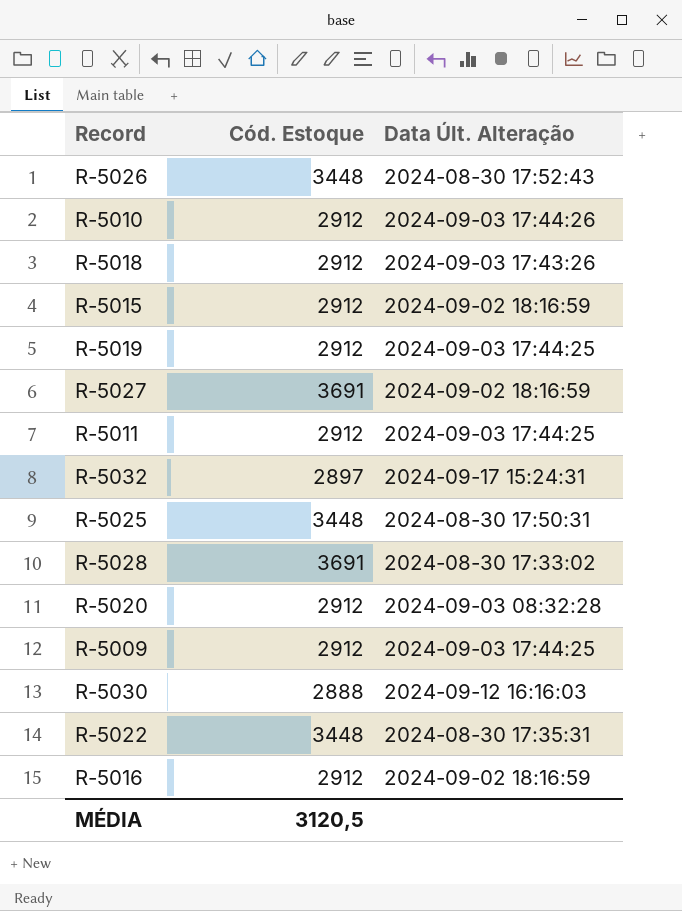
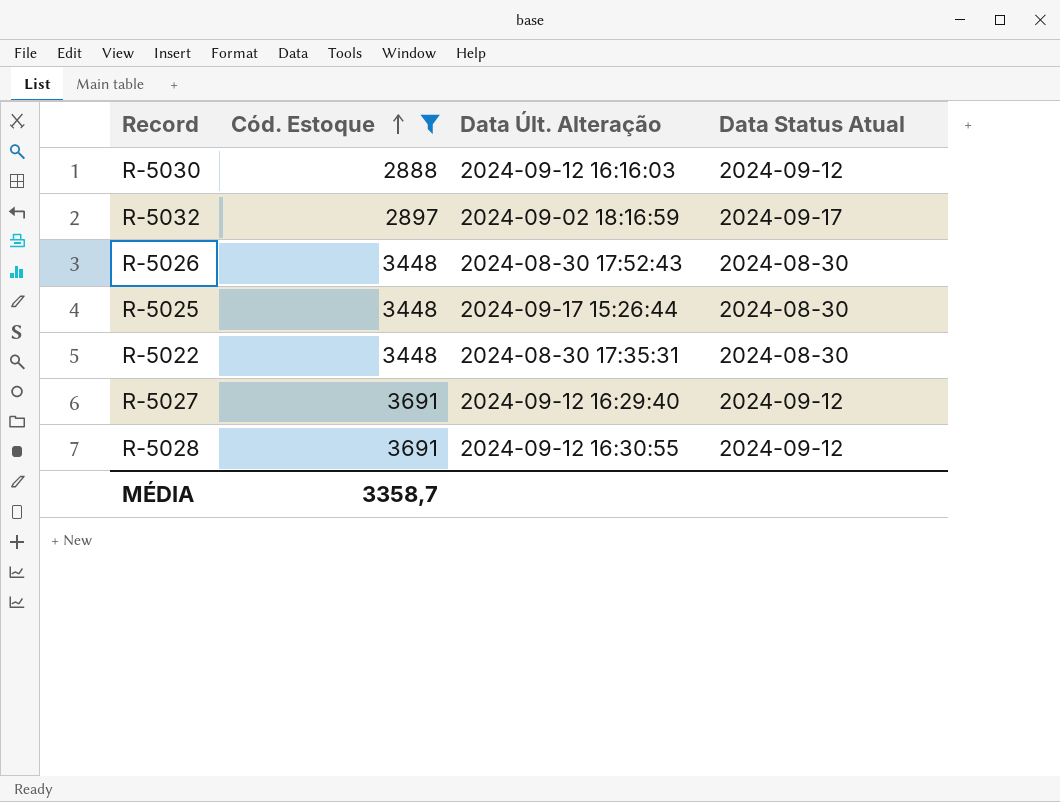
filter: none -> Cód. Estoque != 2912
row order: none -> Cód. Estoque ascending
column Data Status Atual | position: none -> 4
R-5032 | Data Últ. Alteração: 2024-09-17 15:24:31 -> 2024-09-02 18:16:59
R-5025 | Data Últ. Alteração: 2024-08-30 17:50:31 -> 2024-09-17 15:26:44
R-5027 | Data Últ. Alteração: 2024-09-02 18:16:59 -> 2024-09-12 16:29:40
R-5028 | Data Últ. Alteração: 2024-08-30 17:33:02 -> 2024-09-12 16:30:55
MÉDIA | Cód. Estoque: 3120,5 -> 3358,7

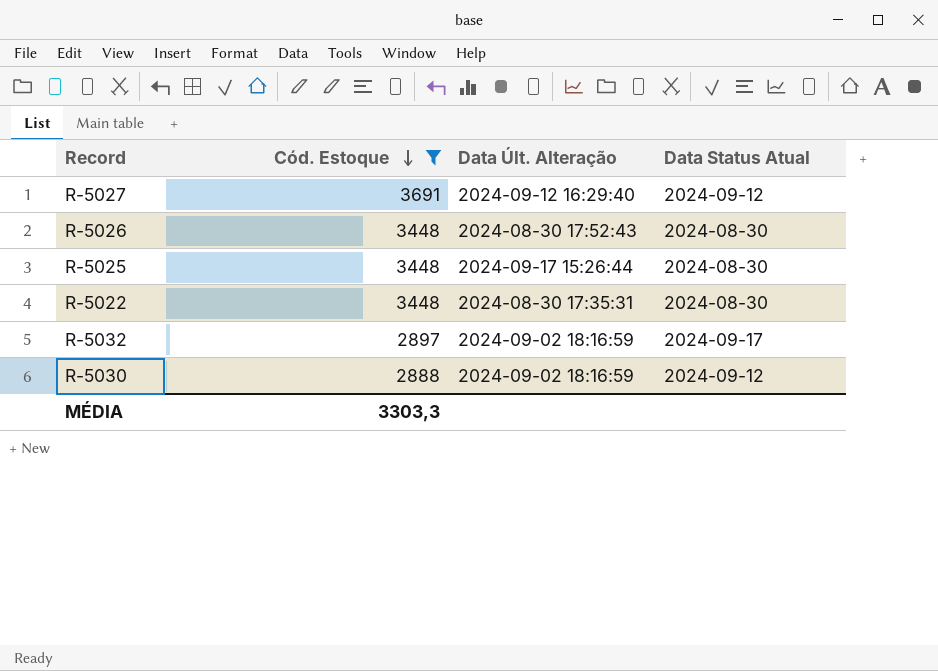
row order: Cód. Estoque ascending -> Cód. Estoque descending
row R-5028: 3691 | 2024-09-12 16:30:55 | 2024-09-12 -> none
R-5030 | Data Últ. Alteração: 2024-09-12 16:16:03 -> 2024-09-02 18:16:59
MÉDIA | Cód. Estoque: 3358,7 -> 3303,3

